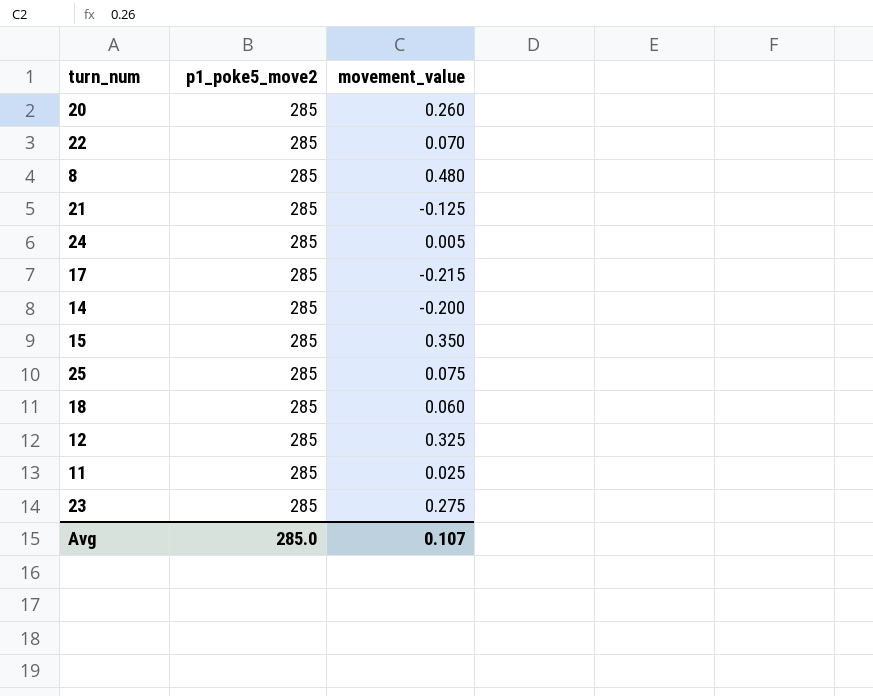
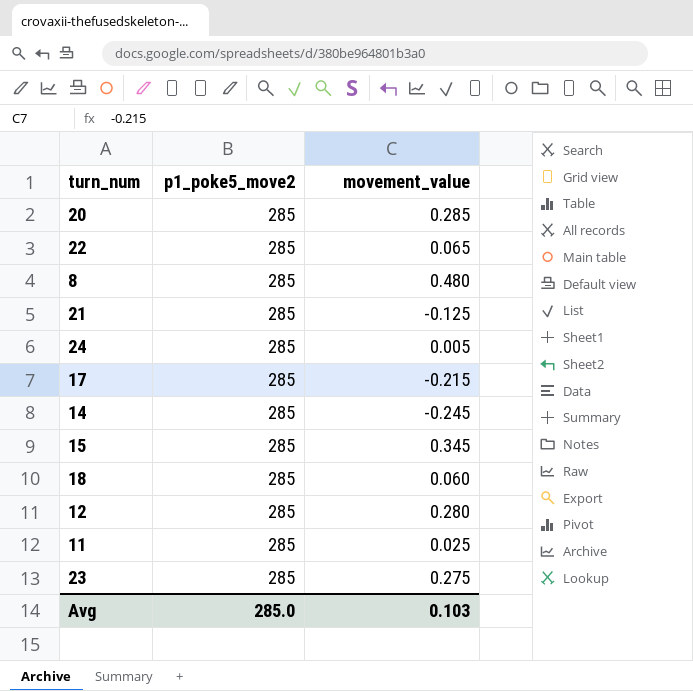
row 25: 285 | 0.075 -> none
20 | movement_value: 0.260 -> 0.285
22 | movement_value: 0.070 -> 0.065
14 | movement_value: -0.200 -> -0.245
15 | movement_value: 0.350 -> 0.345
12 | movement_value: 0.325 -> 0.280
Avg | movement_value: 0.107 -> 0.103

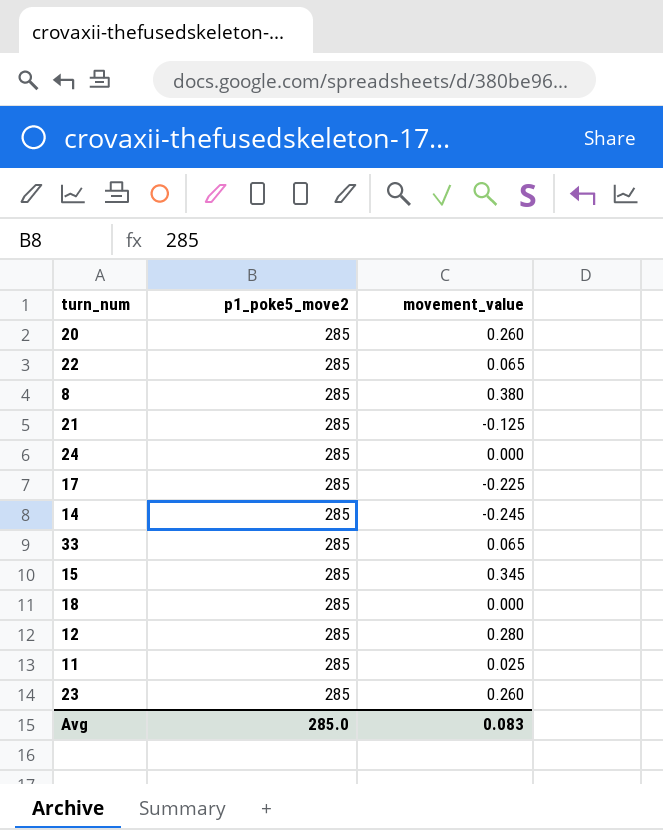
20 | movement_value: 0.285 -> 0.260
8 | movement_value: 0.480 -> 0.380
24 | movement_value: 0.005 -> 0.000
17 | movement_value: -0.215 -> -0.225
row 33: none -> 285 | 0.065
18 | movement_value: 0.060 -> 0.000
23 | movement_value: 0.275 -> 0.260
Avg | movement_value: 0.103 -> 0.083

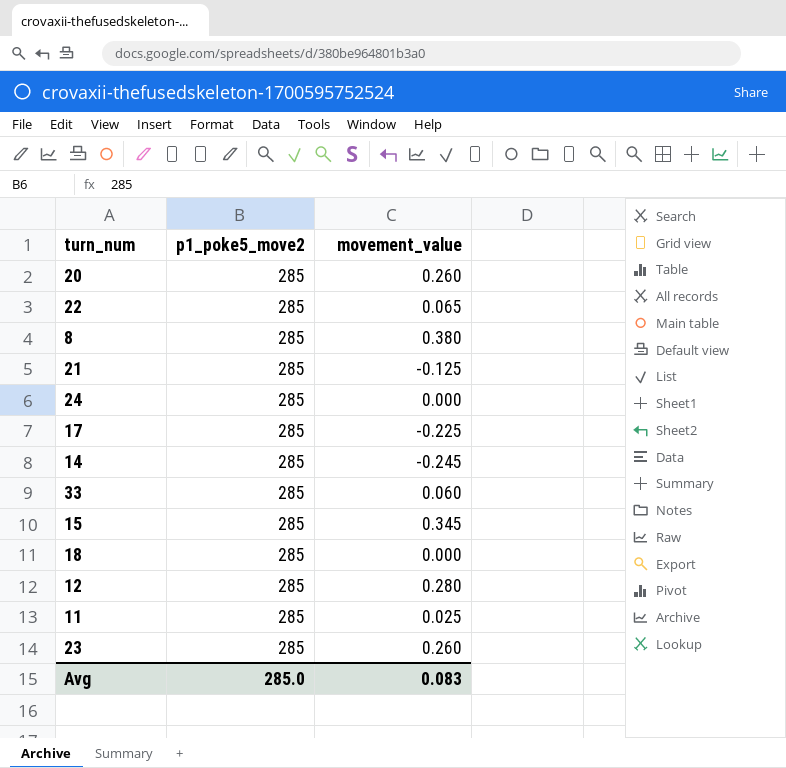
33 | movement_value: 0.065 -> 0.060

